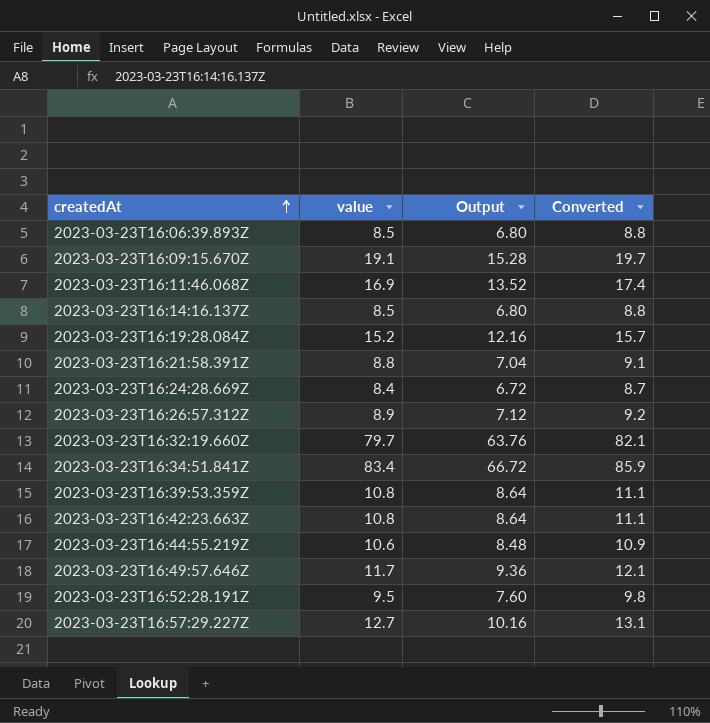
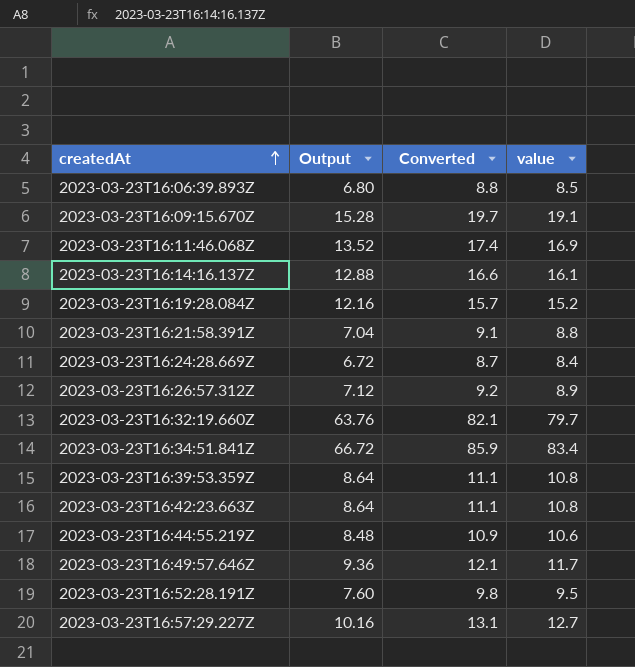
column value | position: 2 -> 4
2023-03-23T16:14:16.137Z | Output: 6.80 -> 12.88
2023-03-23T16:14:16.137Z | Converted: 8.8 -> 16.6
2023-03-23T16:14:16.137Z | value: 8.5 -> 16.1

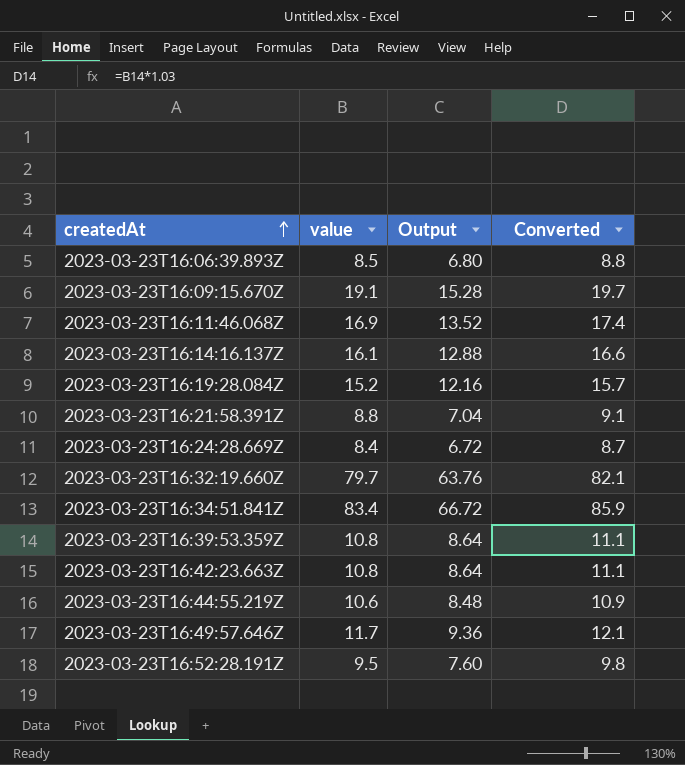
column value | position: 4 -> 2
row 2023-03-23T16:26:57.312Z: 7.12 | 9.2 | 8.9 -> none
row 2023-03-23T16:57:29.227Z: 10.16 | 13.1 | 12.7 -> none

